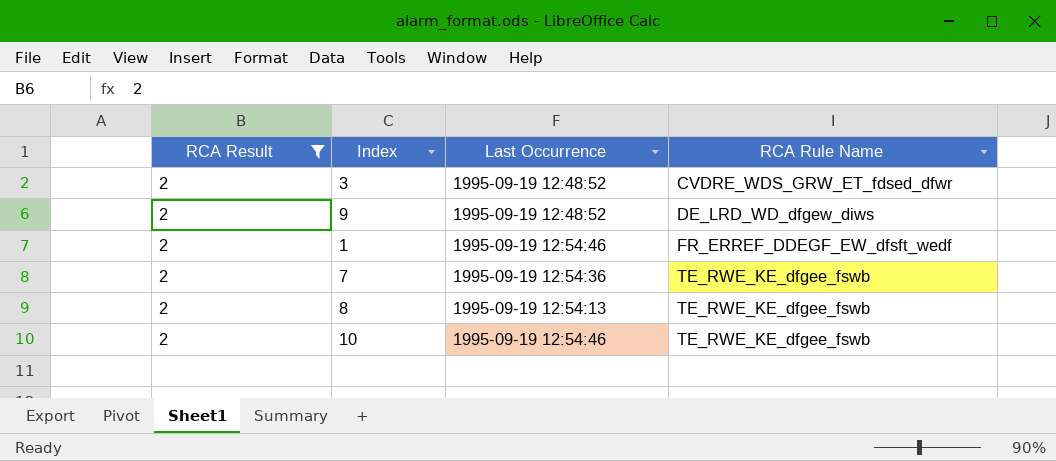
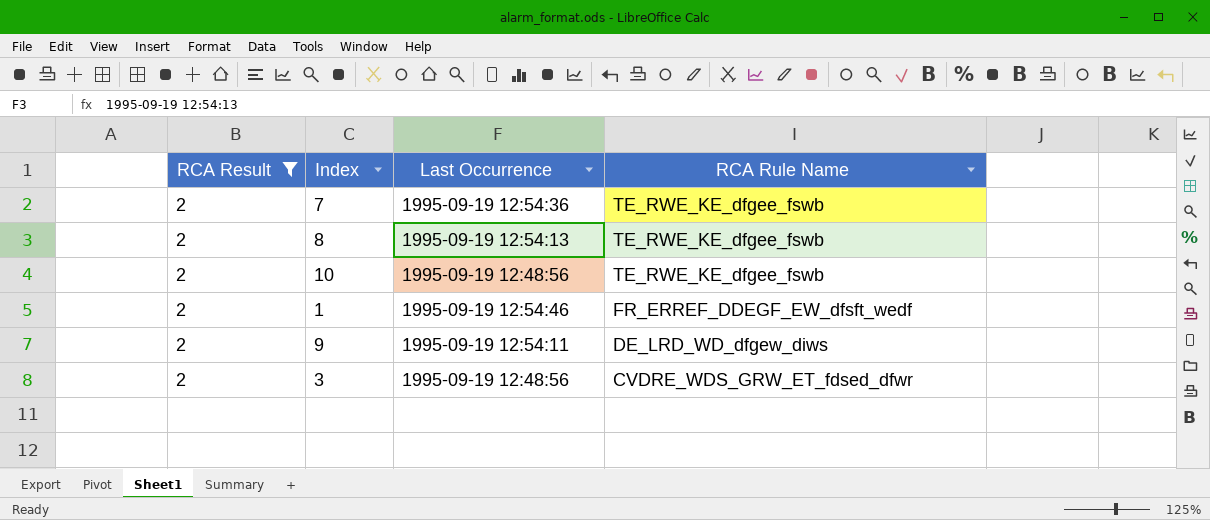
row order: RCA Rule Name ascending -> RCA Rule Name descending
10 | Last Occurrence: 1995-09-19 12:54:46 -> 1995-09-19 12:48:56
9 | Last Occurrence: 1995-09-19 12:48:52 -> 1995-09-19 12:54:11
3 | Last Occurrence: 1995-09-19 12:48:52 -> 1995-09-19 12:48:56

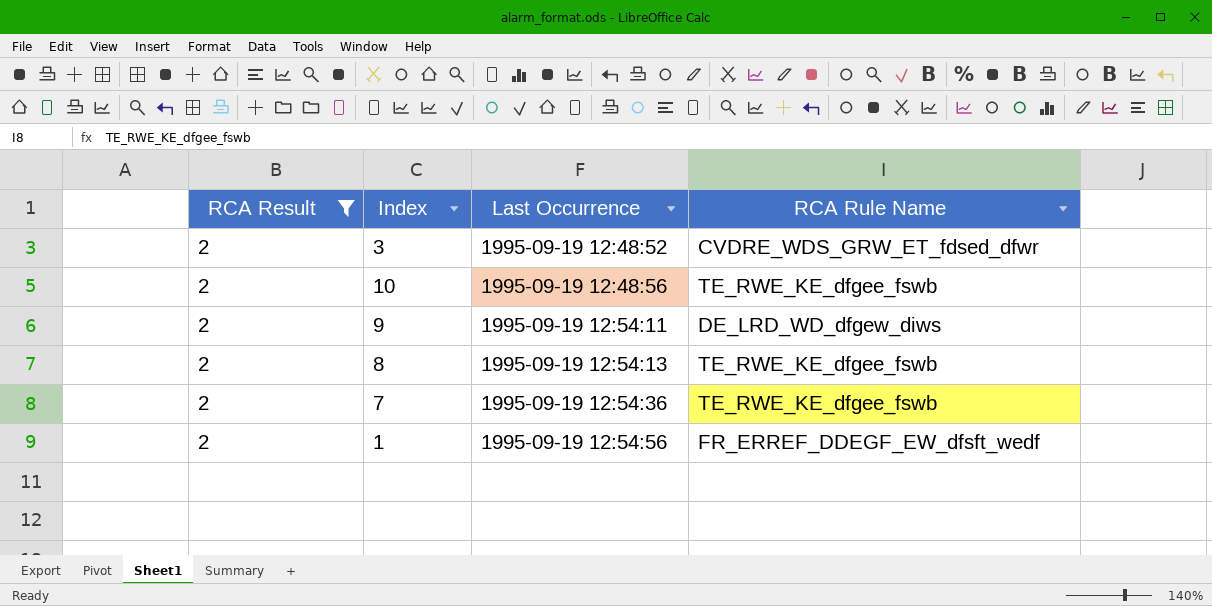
row order: RCA Rule Name descending -> Last Occurrence ascending
3 | Last Occurrence: 1995-09-19 12:48:56 -> 1995-09-19 12:48:52
1 | Last Occurrence: 1995-09-19 12:54:46 -> 1995-09-19 12:54:56

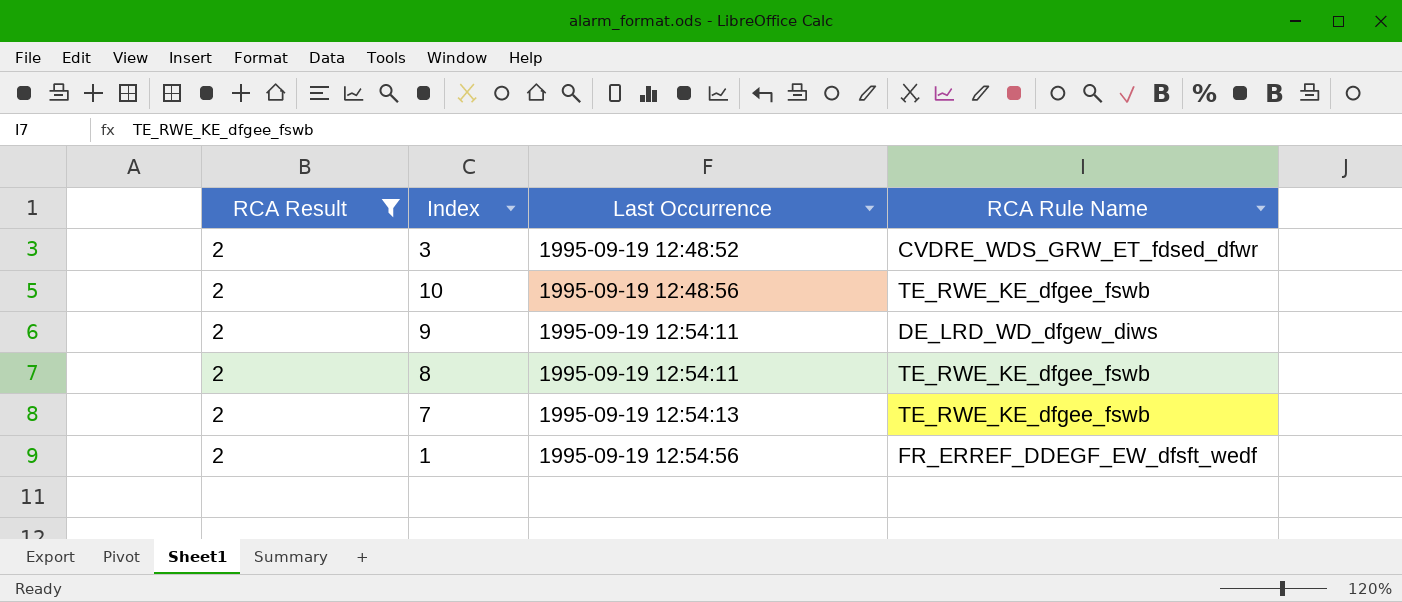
8 | Last Occurrence: 1995-09-19 12:54:13 -> 1995-09-19 12:54:11
7 | Last Occurrence: 1995-09-19 12:54:36 -> 1995-09-19 12:54:13

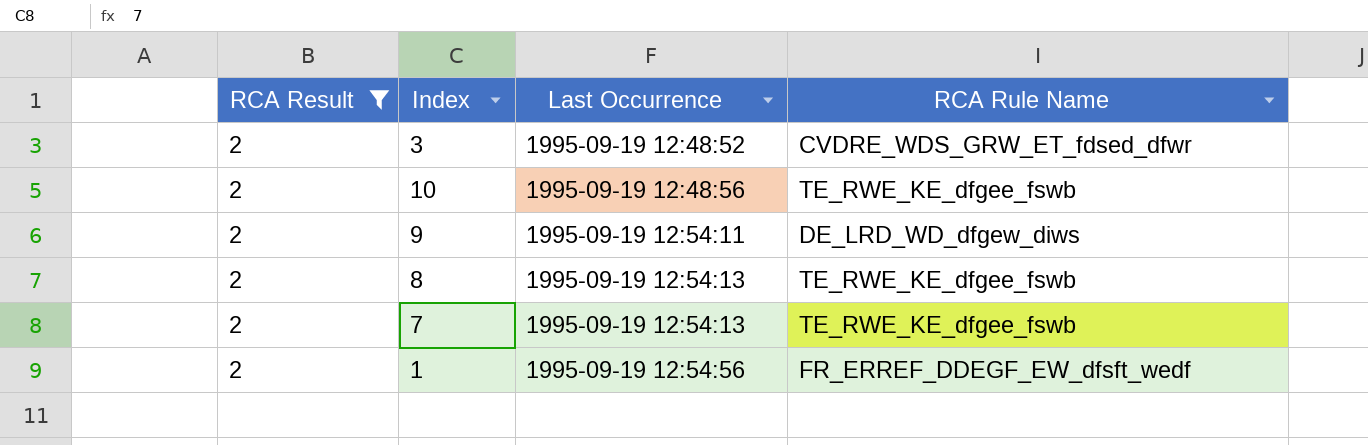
8 | Last Occurrence: 1995-09-19 12:54:11 -> 1995-09-19 12:54:13

